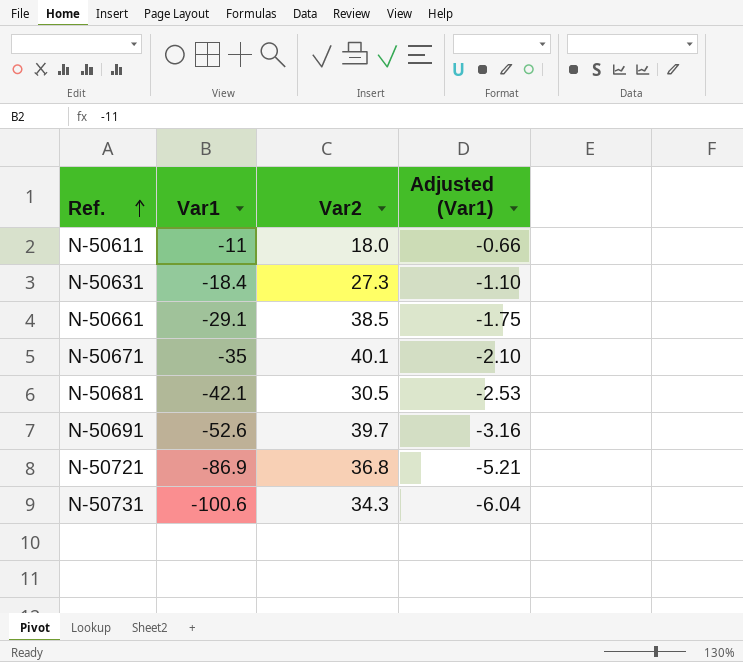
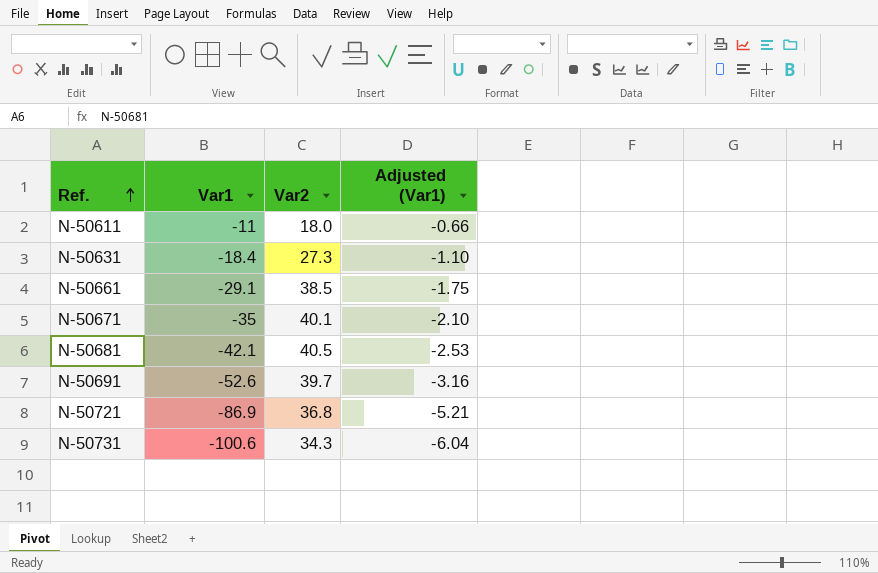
N-50681 | Var2: 30.5 -> 40.5

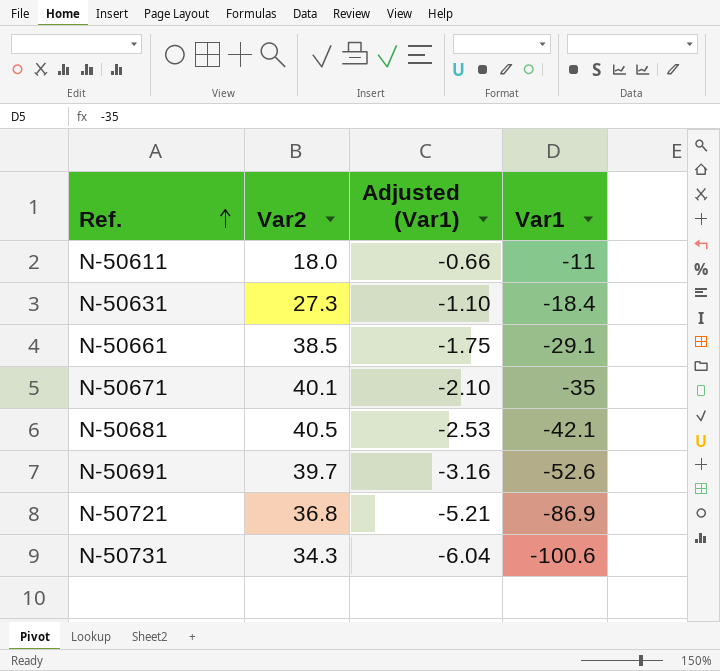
column Var1 | position: 2 -> 4

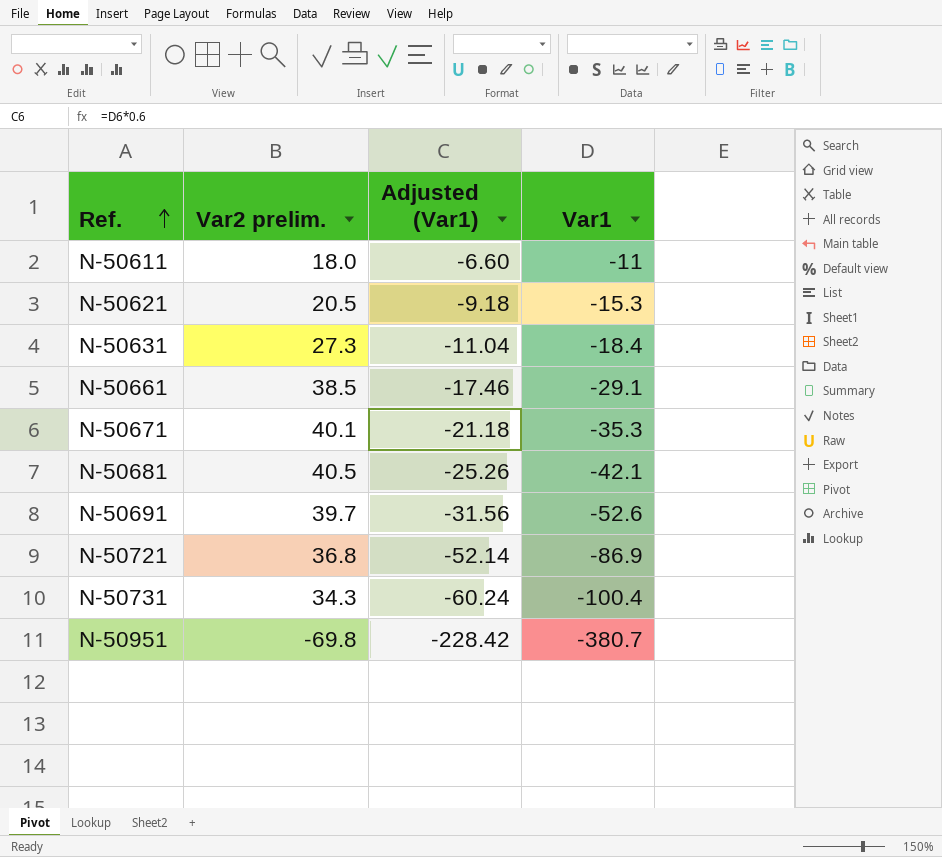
column name: Var2 -> Var2 prelim.
column Adjusted (Var1) | formula: [Var1] * 0.06 -> [Var1] * 0.6
row N-50621: none -> 20.5 | -9.18 | -15.3
N-50671 | Var1: -35 -> -35.3
N-50731 | Var1: -100.6 -> -100.4
row N-50951: none -> -69.8 | -228.42 | -380.7

